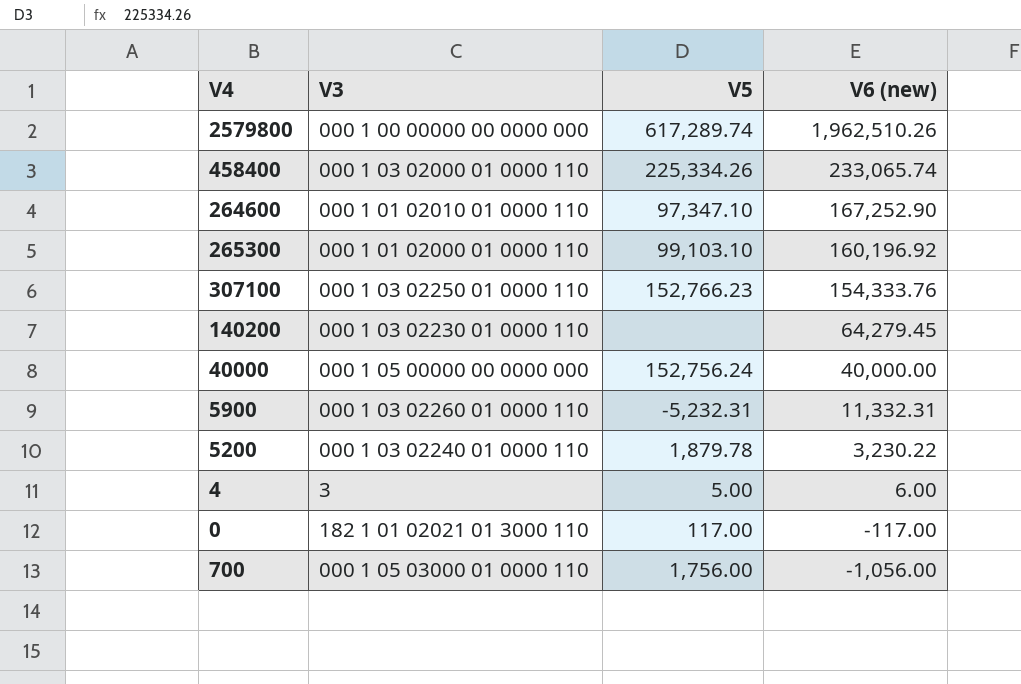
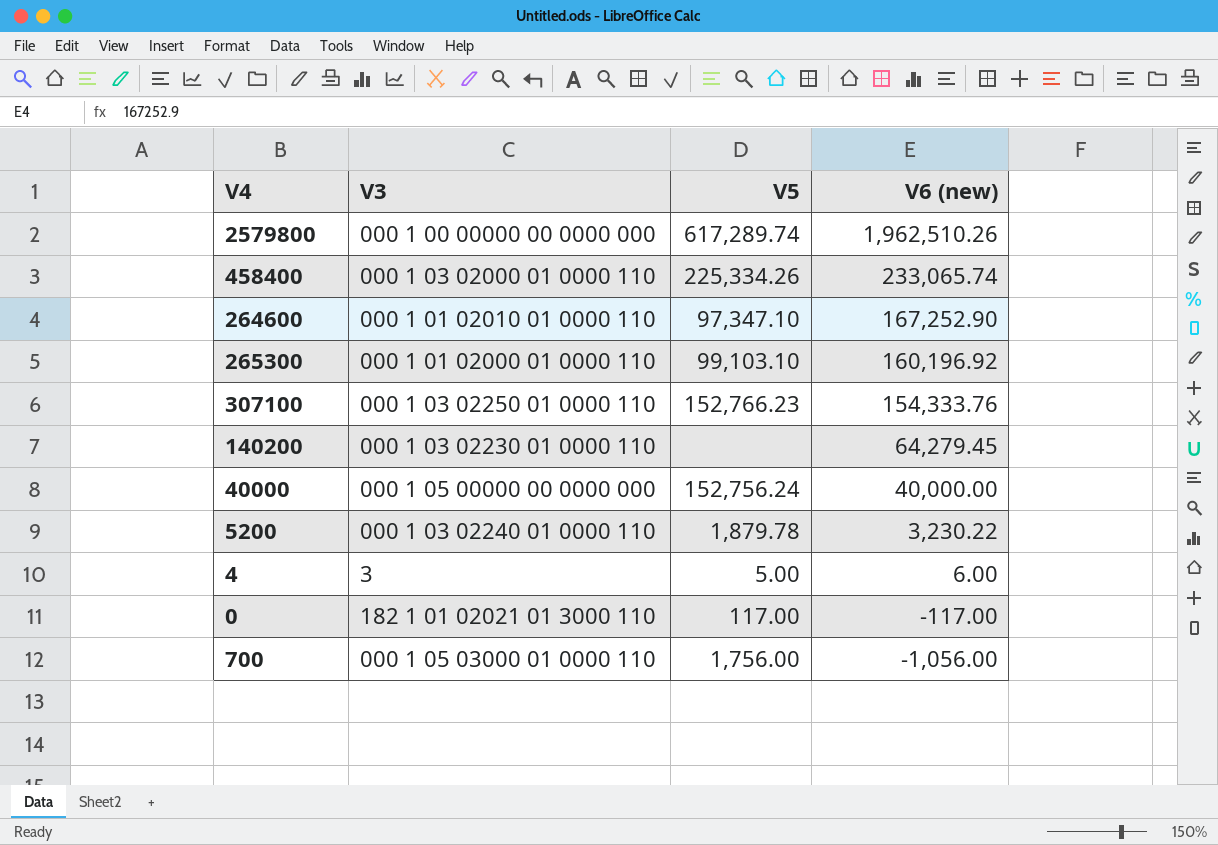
row 5900: 000 1 03 02260 01 0000 110 | -5,232.31 | 11,332.31 -> none

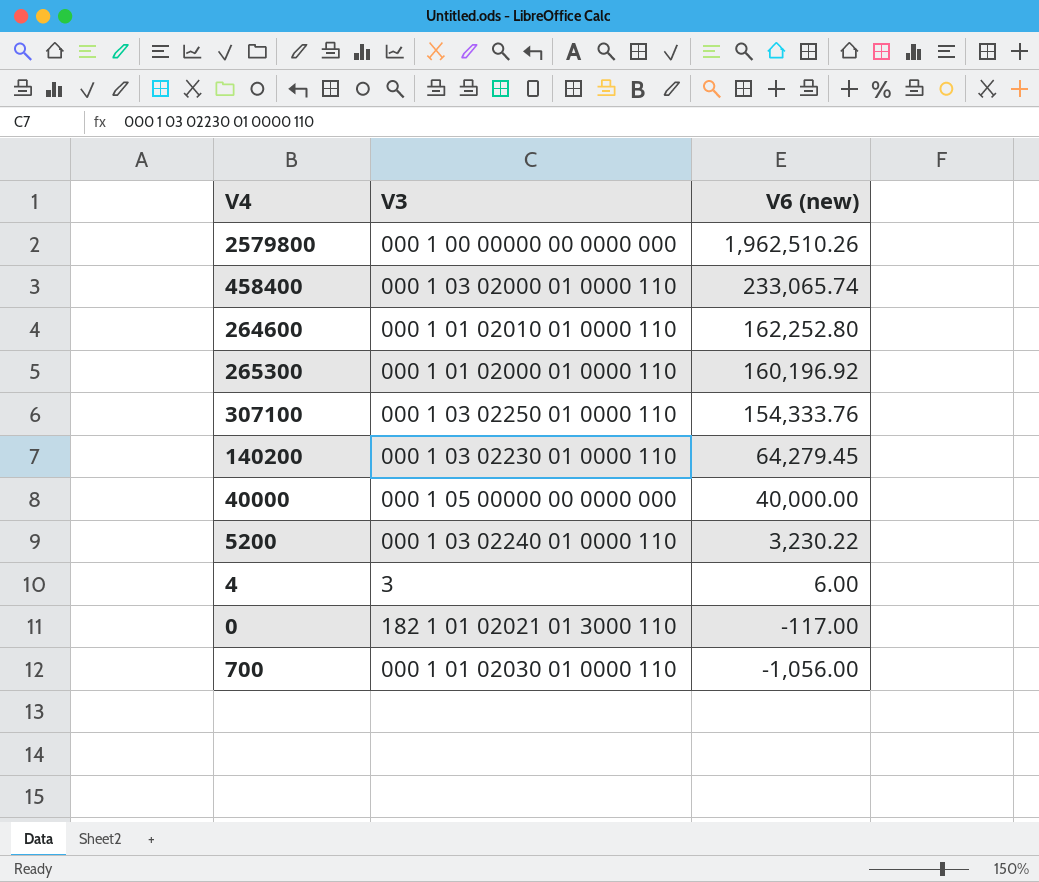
column V5 | position: 3 -> none
264600 | V6 (new): 167,252.90 -> 162,252.80
700 | V3: 000 1 05 03000 01 0000 110 -> 000 1 01 02030 01 0000 110

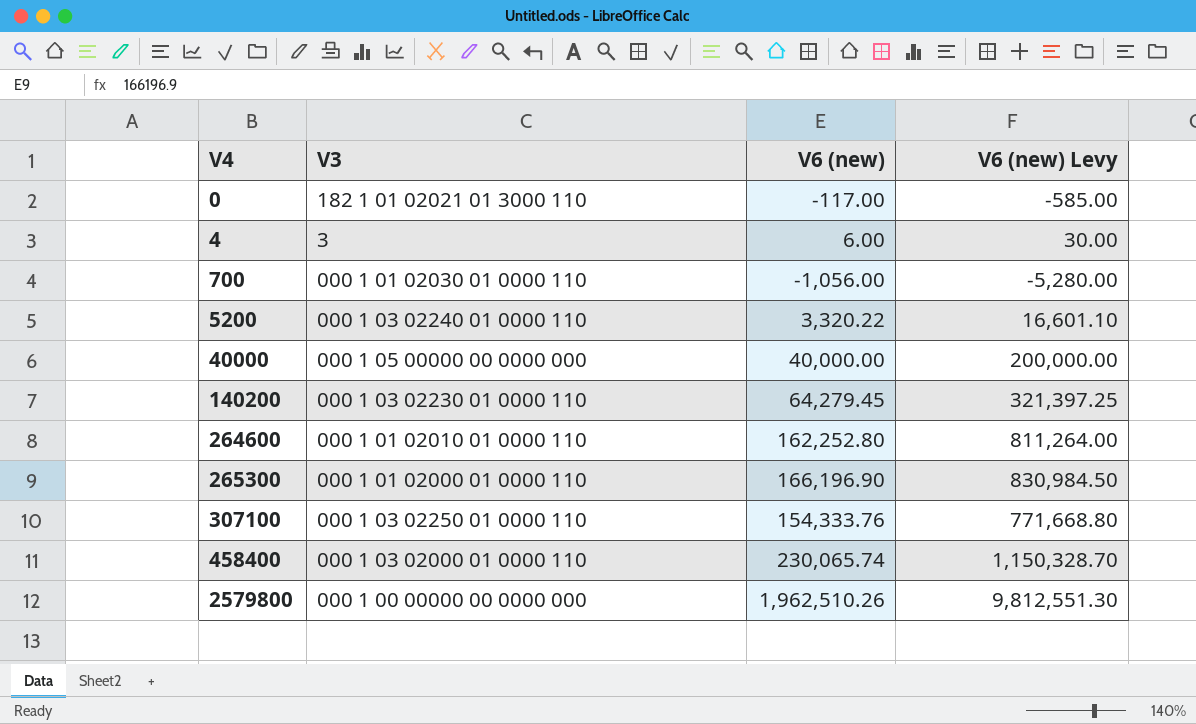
row order: V6 (new) descending -> V4 ascending
column V6 (new) Levy | formula: none -> [V6 (new)] * 5
5200 | V6 (new): 3,230.22 -> 3,320.22
265300 | V6 (new): 160,196.92 -> 166,196.90
458400 | V6 (new): 233,065.74 -> 230,065.74

